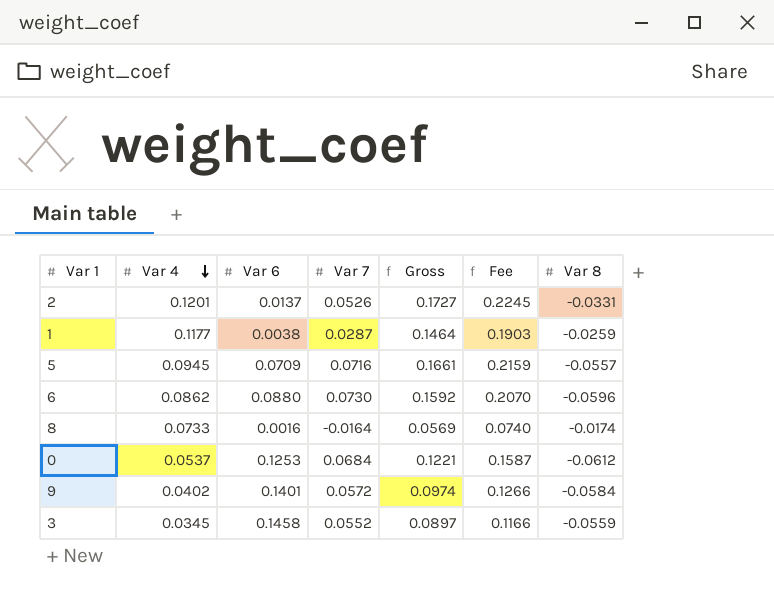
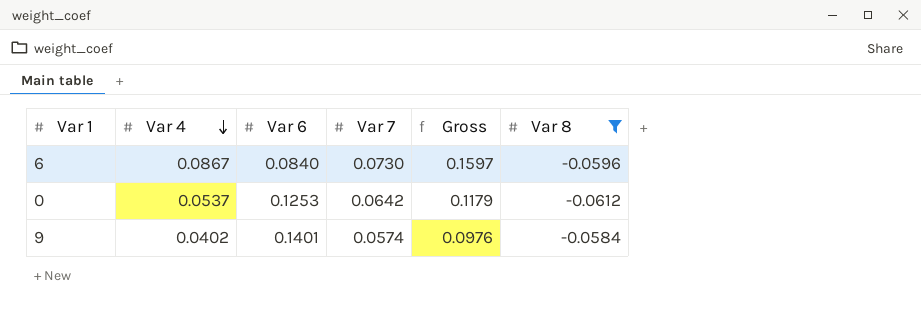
filter: none -> Var 8 <= -0.0584
column Fee | formula: [Gross] * 1.3 -> none
6 | Var 4: 0.0862 -> 0.0867
6 | Var 6: 0.0880 -> 0.0840
6 | Gross: 0.1592 -> 0.1597
0 | Var 7: 0.0684 -> 0.0642
0 | Gross: 0.1221 -> 0.1179
9 | Var 7: 0.0572 -> 0.0574
9 | Gross: 0.0974 -> 0.0976

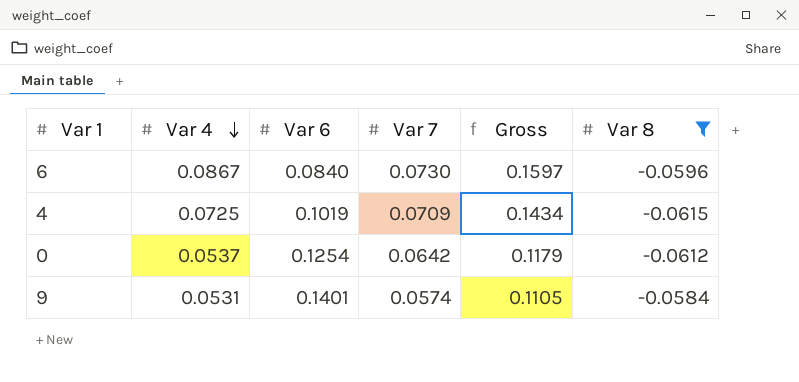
row 4: none -> 0.0725 | 0.1019 | 0.0709 | 0.1434 | -0.0615
0 | Var 6: 0.1253 -> 0.1254
9 | Var 4: 0.0402 -> 0.0531
9 | Gross: 0.0976 -> 0.1105

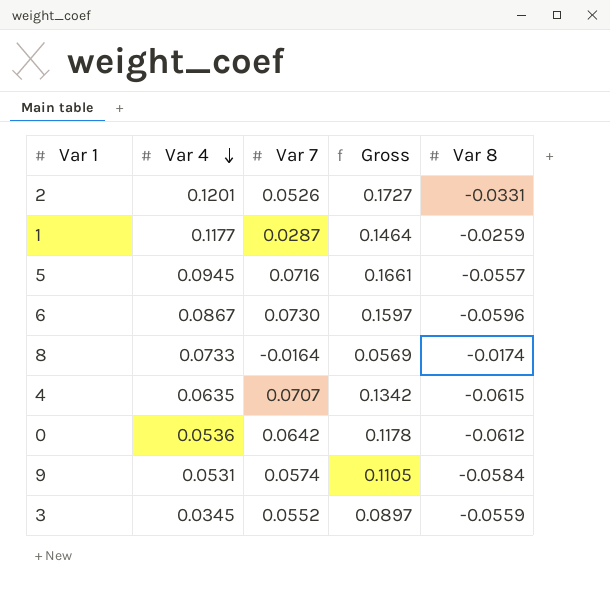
filter: Var 8 <= -0.0584 -> none
column Var 6 | position: 3 -> none
4 | Var 4: 0.0725 -> 0.0635
4 | Var 7: 0.0709 -> 0.0707
4 | Gross: 0.1434 -> 0.1342
0 | Var 4: 0.0537 -> 0.0536
0 | Gross: 0.1179 -> 0.1178

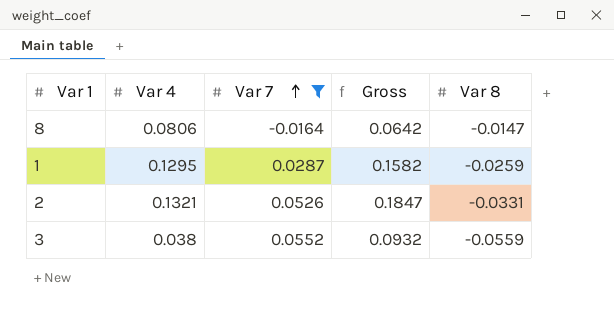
filter: none -> Var 7 <= 0.0552
row order: Var 4 descending -> Var 7 ascending
8 | Var 4: 0.0733 -> 0.0806
8 | Gross: 0.0569 -> 0.0642
8 | Var 8: -0.0174 -> -0.0147
1 | Var 4: 0.1177 -> 0.1295
1 | Gross: 0.1464 -> 0.1582
2 | Var 4: 0.1201 -> 0.1321
2 | Gross: 0.1727 -> 0.1847
3 | Var 4: 0.0345 -> 0.038
3 | Gross: 0.0897 -> 0.0932

